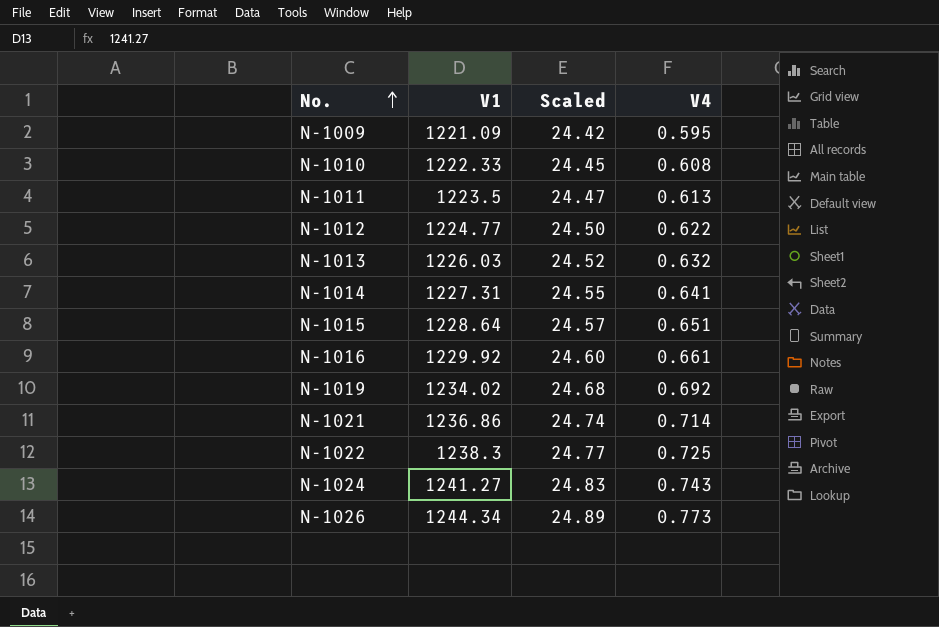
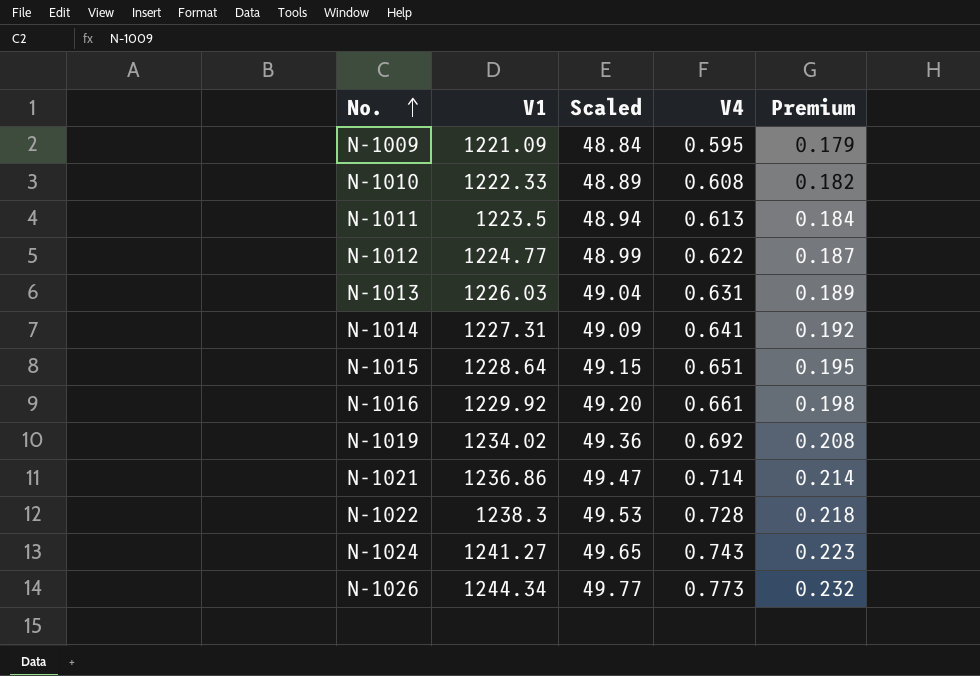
column Scaled | formula: [V1] * 0.02 -> [V1] * 0.04
column Premium | formula: none -> [V4] * 0.3
N-1013 | V4: 0.632 -> 0.631
N-1022 | V4: 0.725 -> 0.728

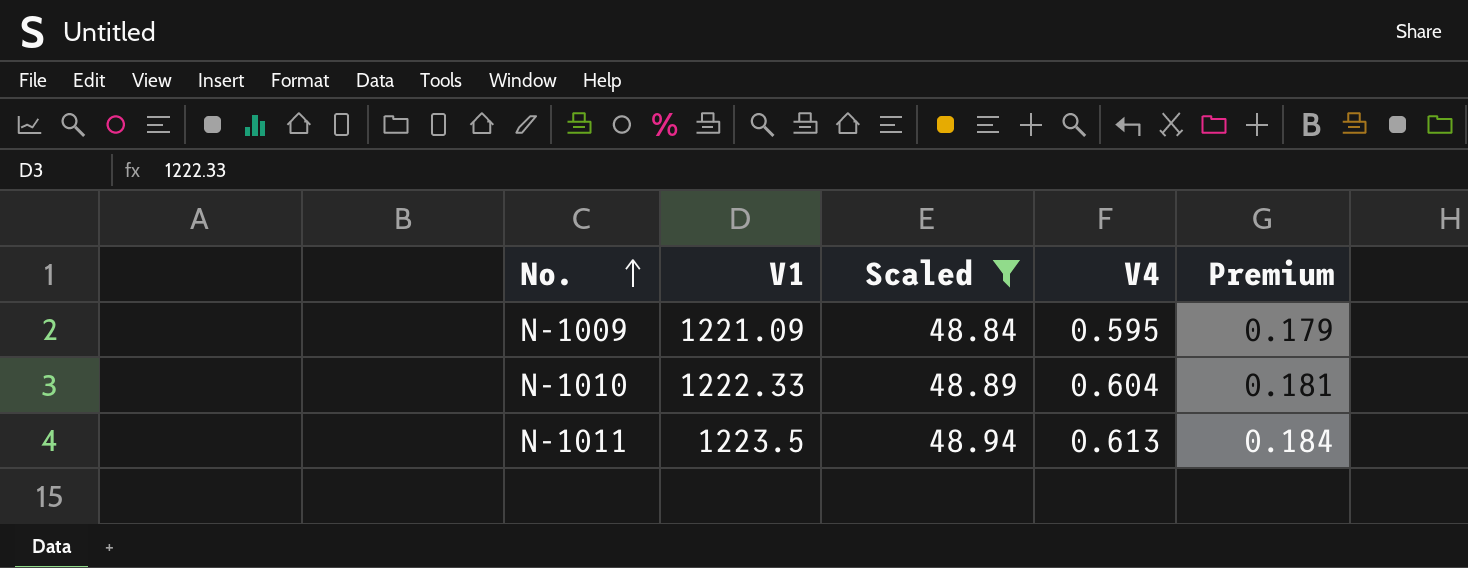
filter: none -> Scaled <= 48.94
N-1010 | V4: 0.608 -> 0.604
N-1010 | Premium: 0.182 -> 0.181

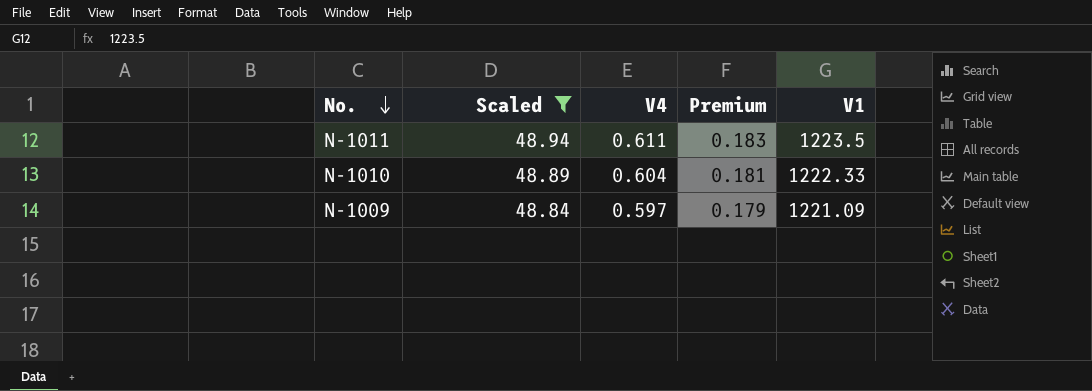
row order: No. ascending -> No. descending
column V1 | position: 2 -> 5
N-1011 | V4: 0.613 -> 0.611
N-1011 | Premium: 0.184 -> 0.183
N-1009 | V4: 0.595 -> 0.597

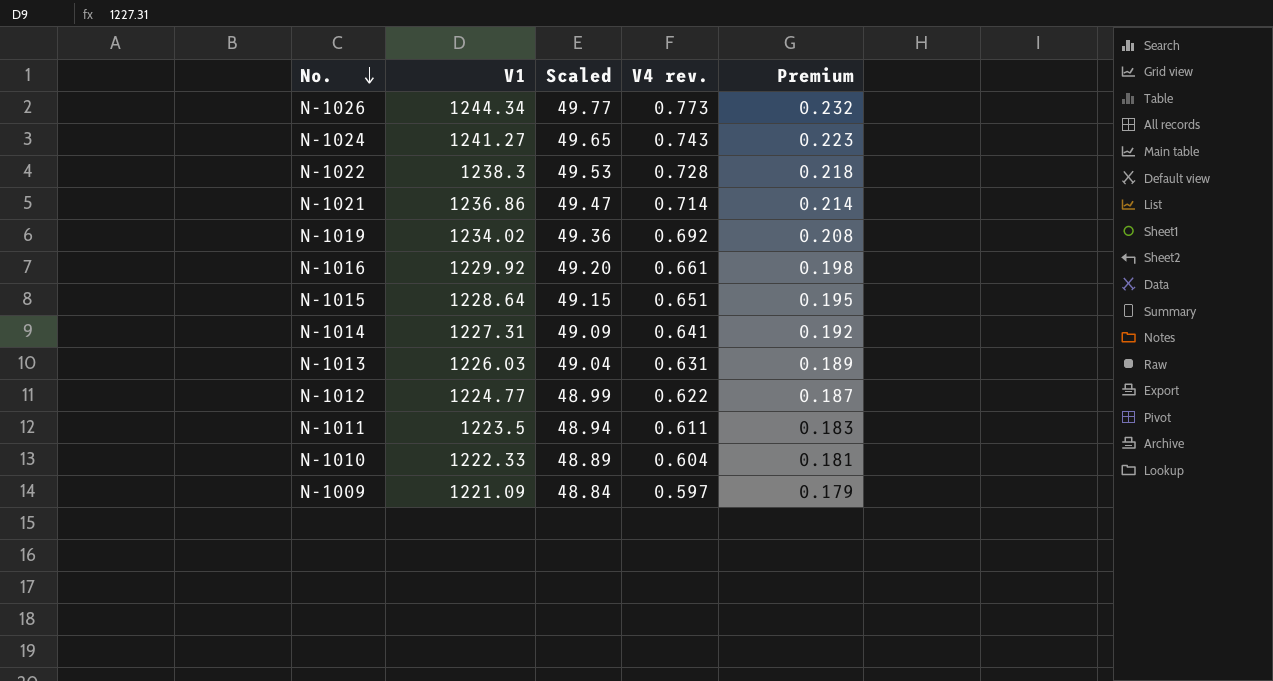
filter: Scaled <= 48.94 -> none
column V1 | position: 5 -> 2
column name: V4 -> V4 rev.

